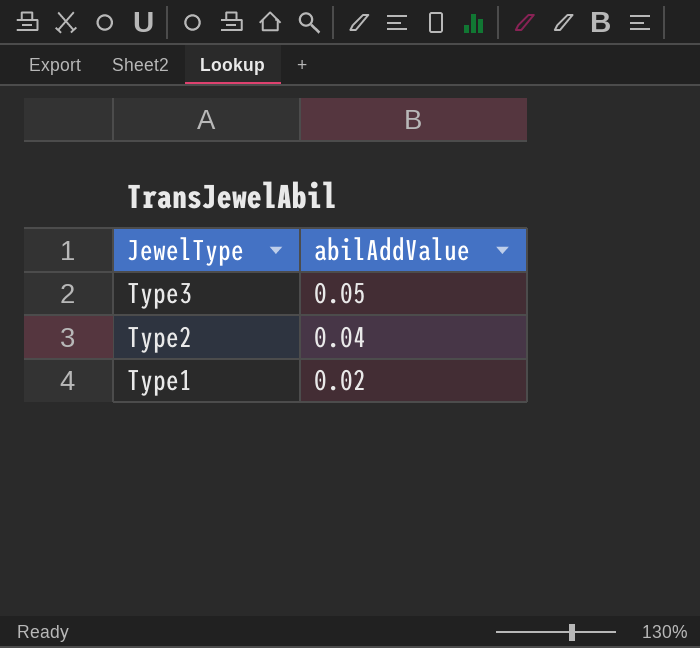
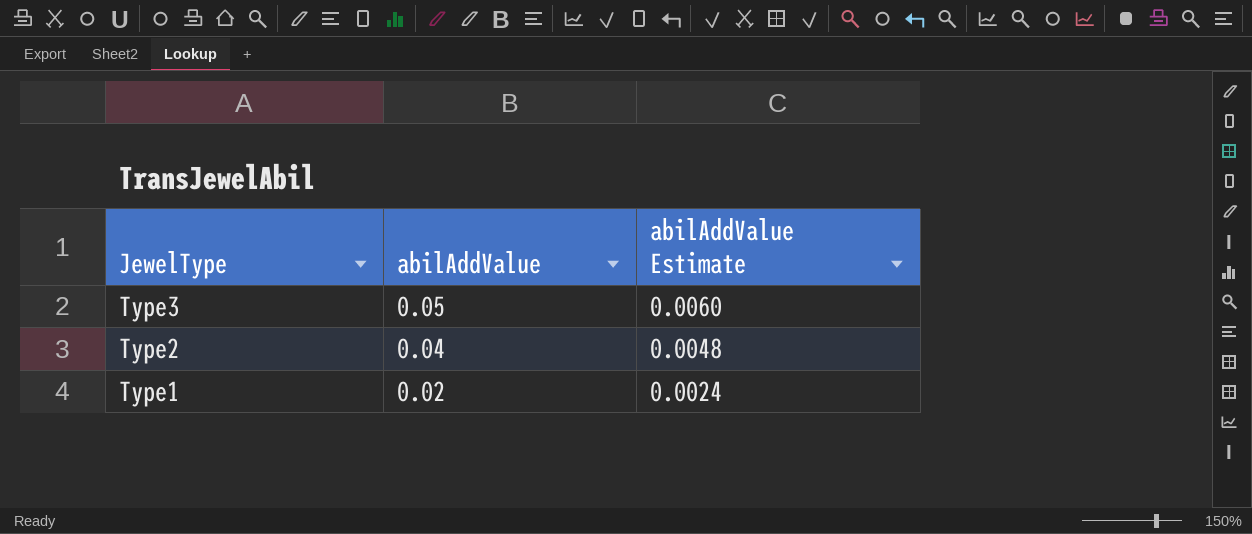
column abilAddValue Estimate | formula: none -> [abilAddValue] * 0.12

